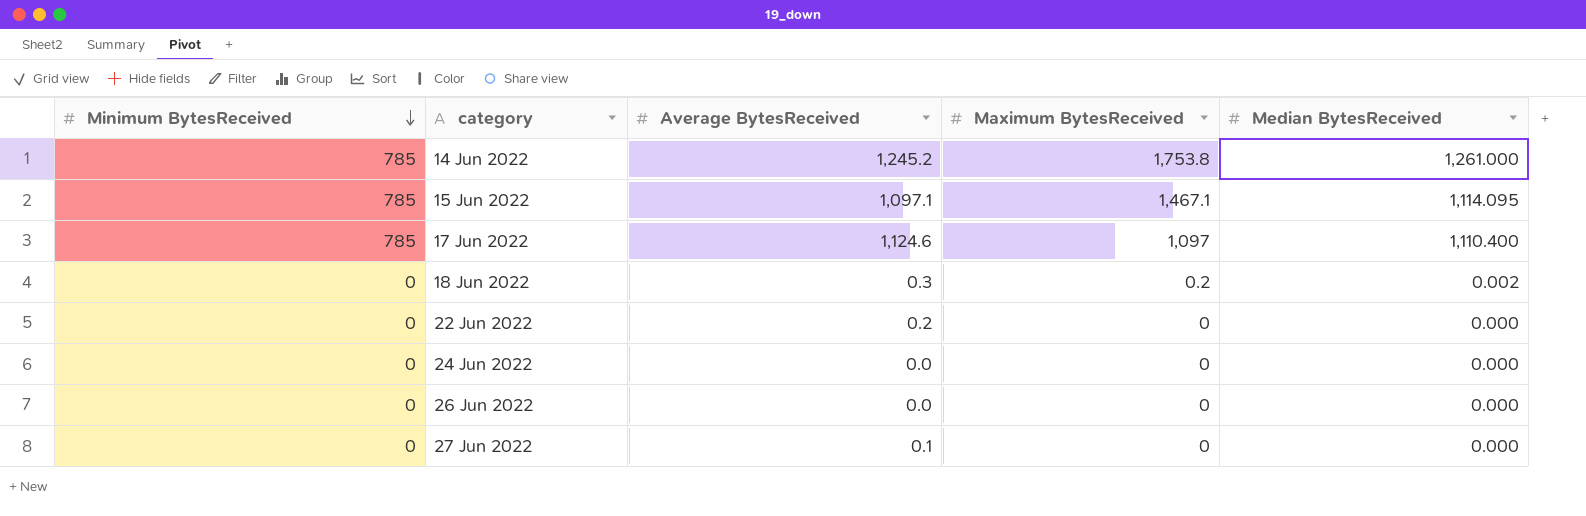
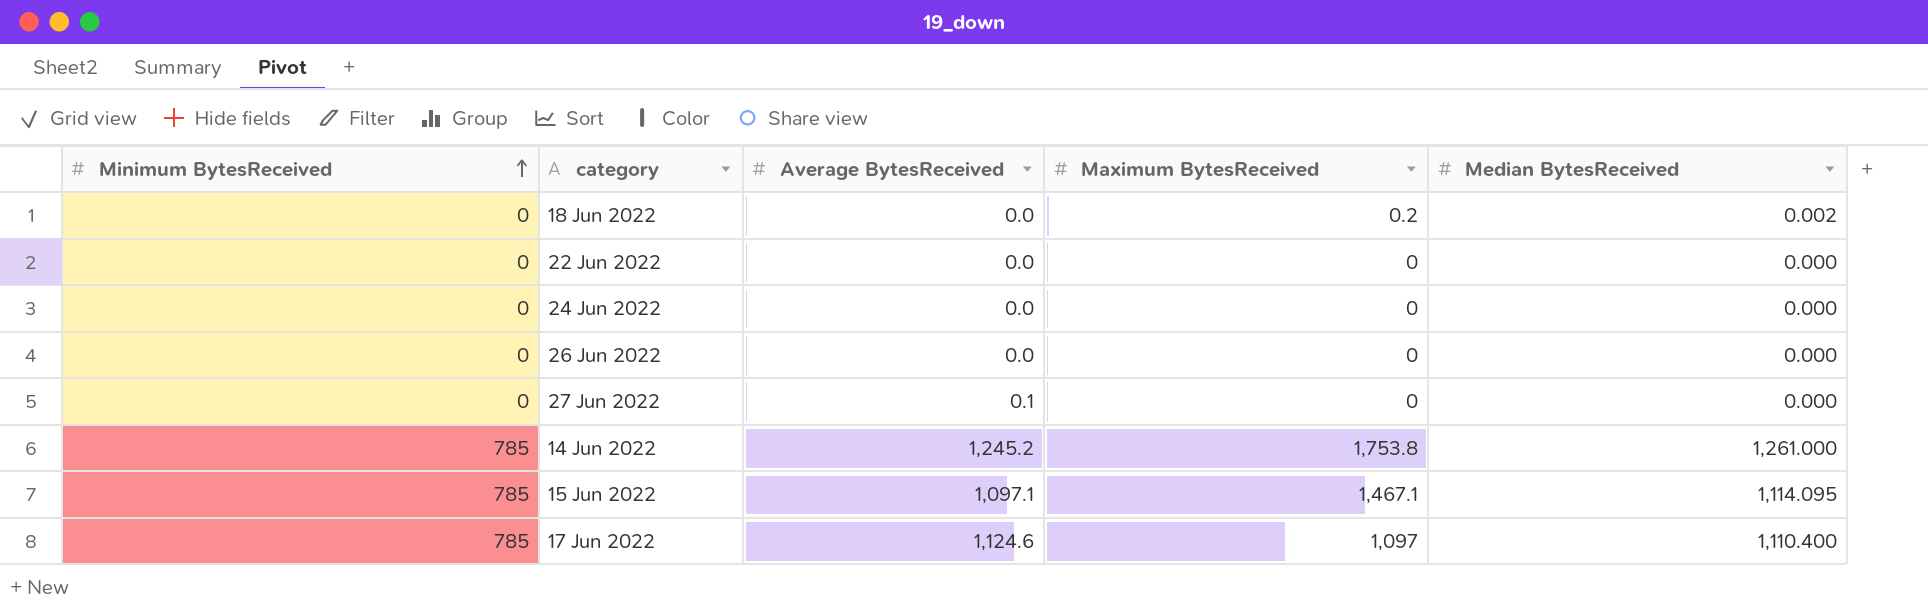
row order: Minimum BytesReceived descending -> Minimum BytesReceived ascending
18 Jun 2022 | Average BytesReceived: 0.3 -> 0.0
22 Jun 2022 | Average BytesReceived: 0.2 -> 0.0

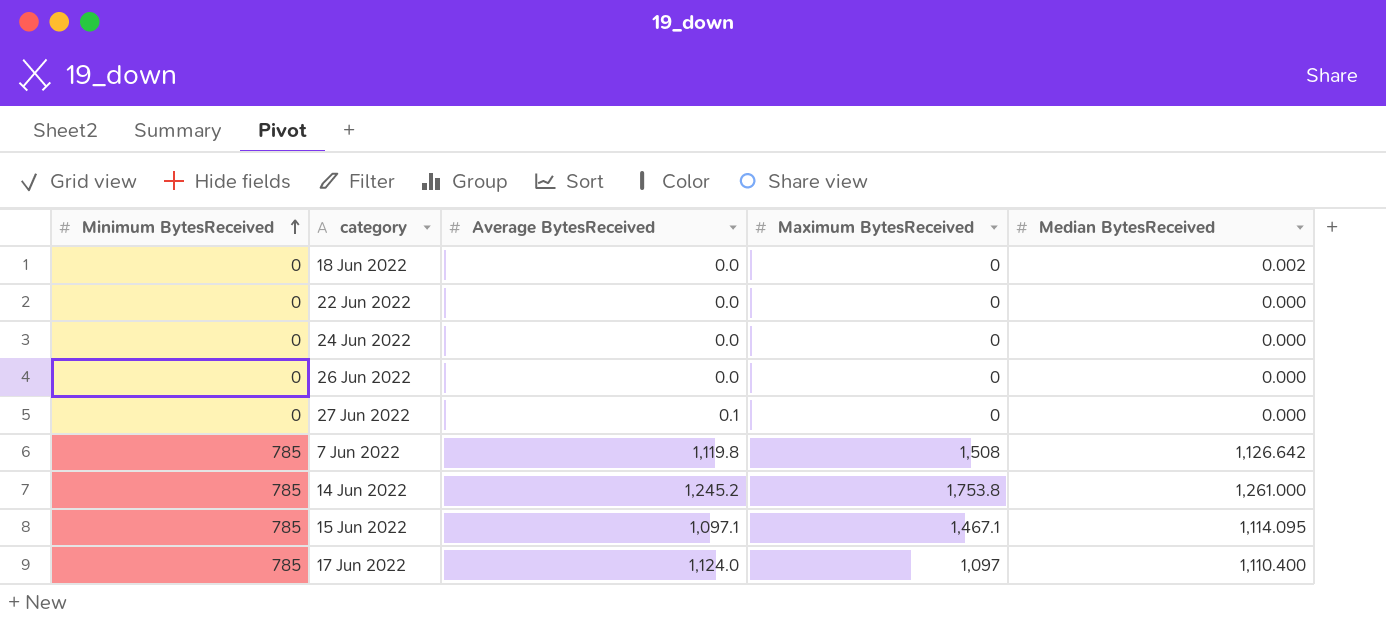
18 Jun 2022 | Maximum BytesReceived: 0.2 -> 0
row 7 Jun 2022: none -> 785 | 1,119.8 | 1,508 | 1,126.642
17 Jun 2022 | Average BytesReceived: 1,124.6 -> 1,124.0

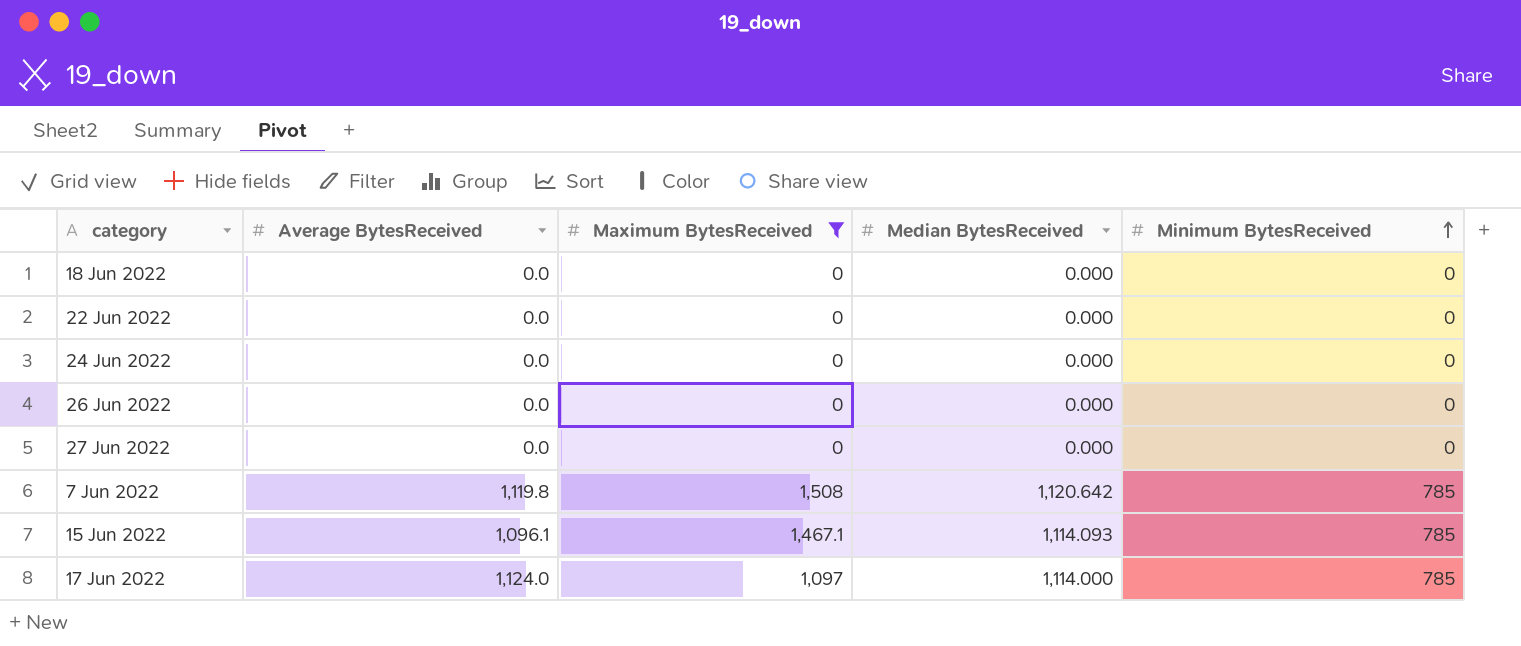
filter: none -> Maximum BytesReceived != 1,753.8
column Minimum BytesReceived | position: 1 -> 5
18 Jun 2022 | Median BytesReceived: 0.002 -> 0.000
27 Jun 2022 | Average BytesReceived: 0.1 -> 0.0
7 Jun 2022 | Median BytesReceived: 1,126.642 -> 1,120.642
15 Jun 2022 | Average BytesReceived: 1,097.1 -> 1,096.1
15 Jun 2022 | Median BytesReceived: 1,114.095 -> 1,114.093
17 Jun 2022 | Median BytesReceived: 1,110.400 -> 1,114.000

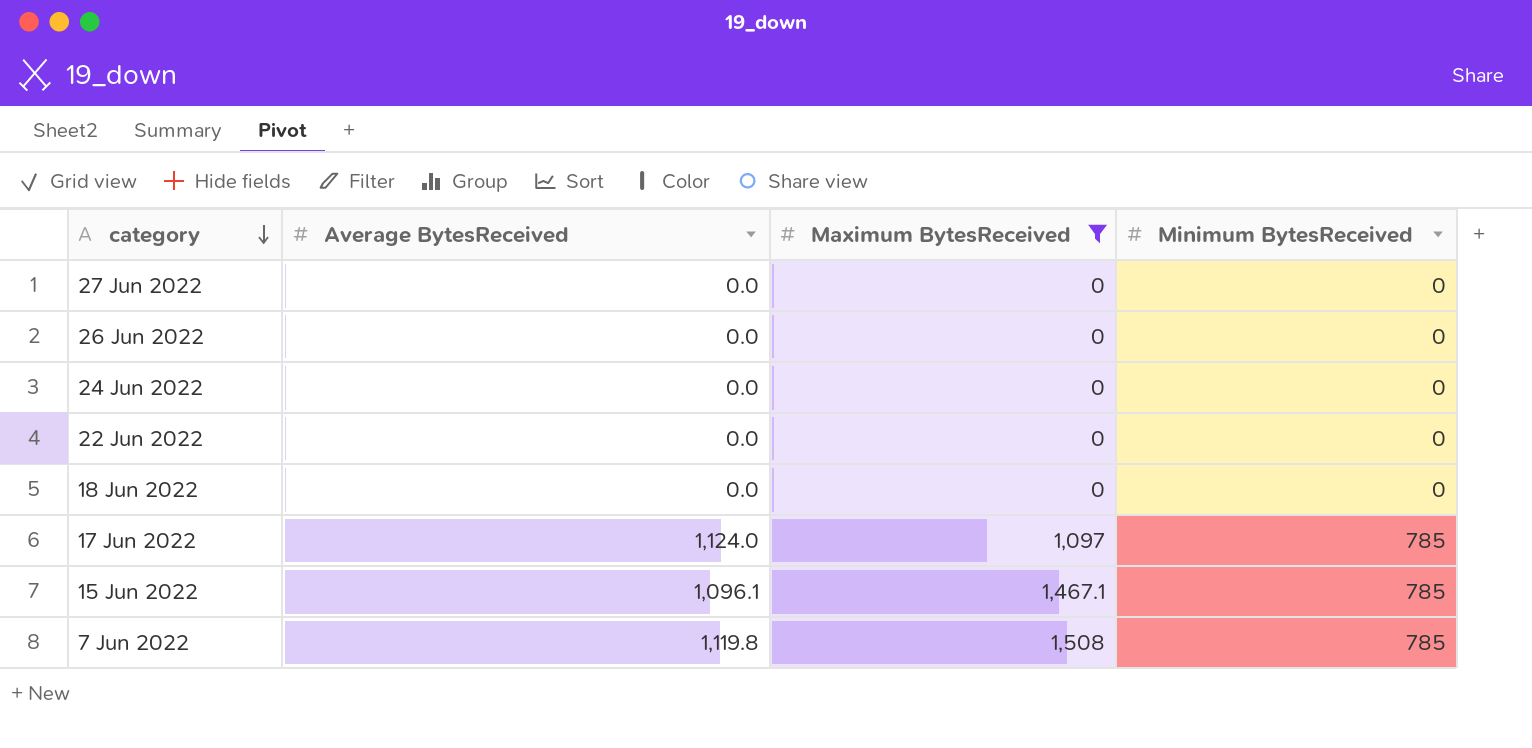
row order: Minimum BytesReceived ascending -> category descending
column Median BytesReceived | position: 4 -> none

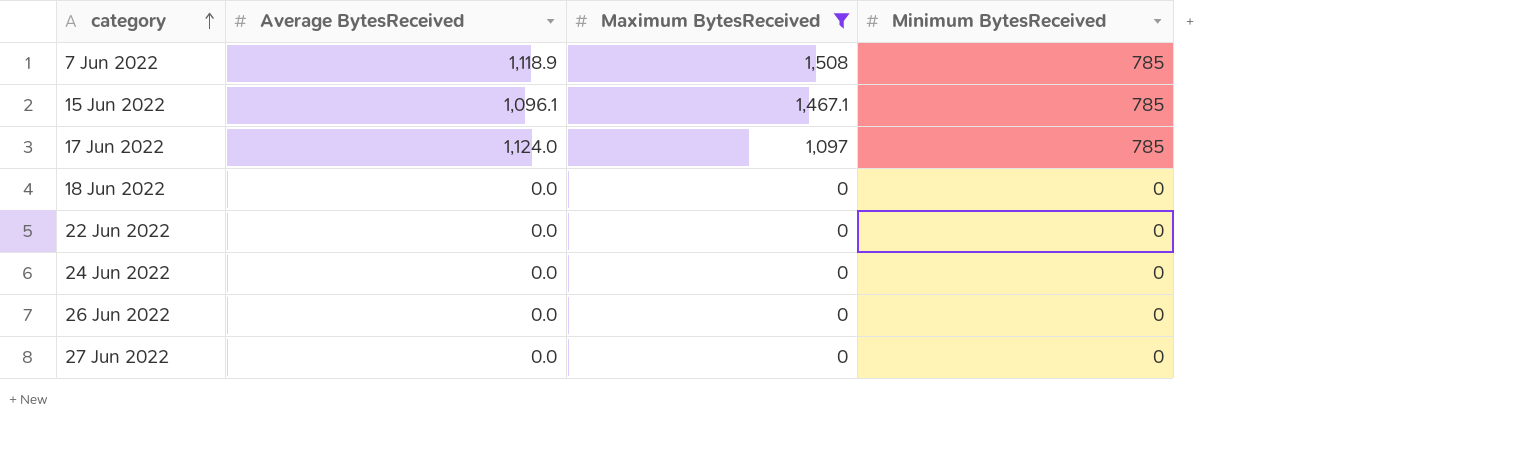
row order: category descending -> category ascending
7 Jun 2022 | Average BytesReceived: 1,119.8 -> 1,118.9

